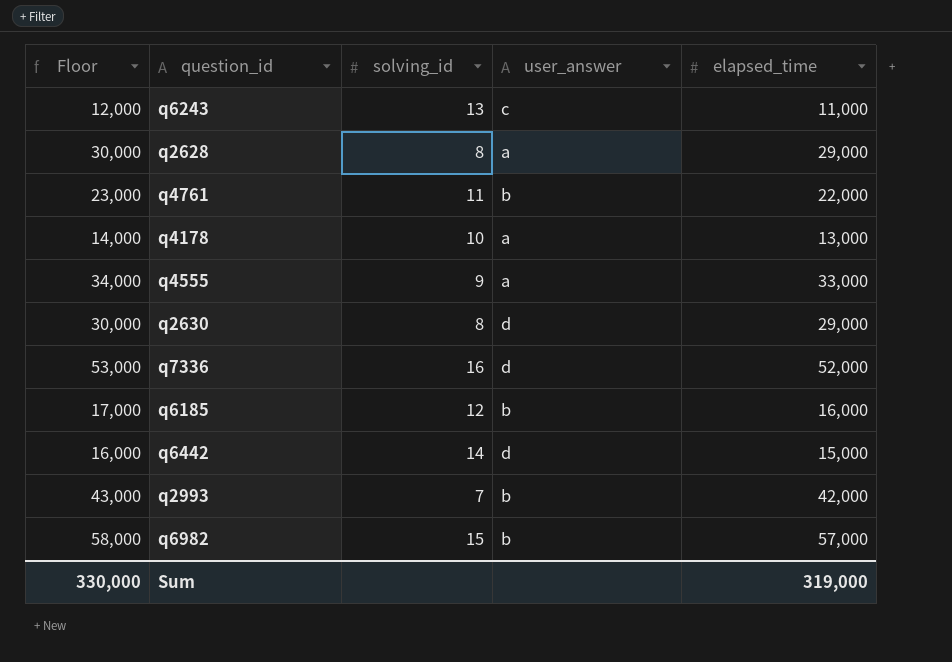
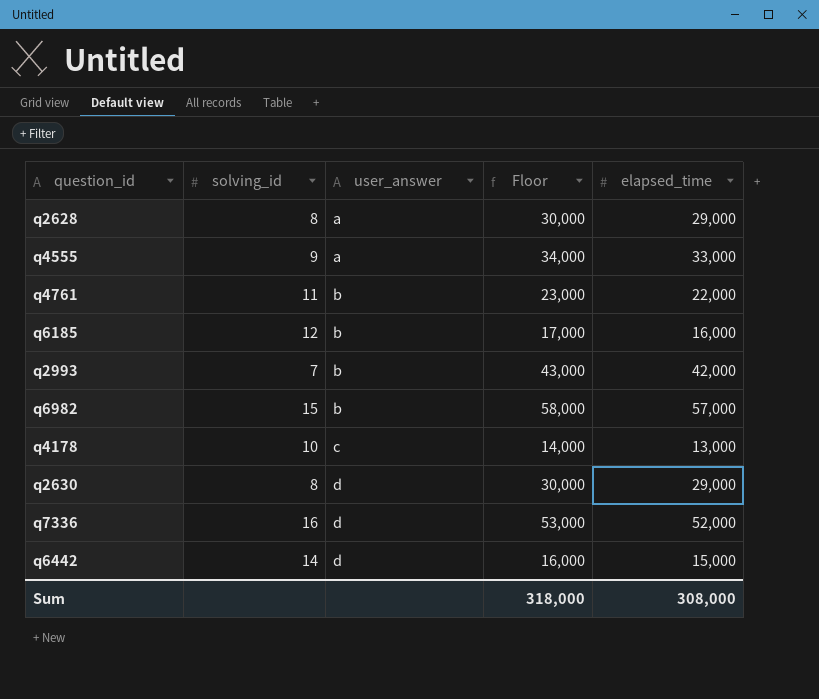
row order: none -> user_answer ascending
column Floor | position: 1 -> 4
row q6243: 12,000 | 13 | c | 11,000 -> none
q4178 | user_answer: a -> c
Sum | Floor: 330,000 -> 318,000
Sum | elapsed_time: 319,000 -> 308,000

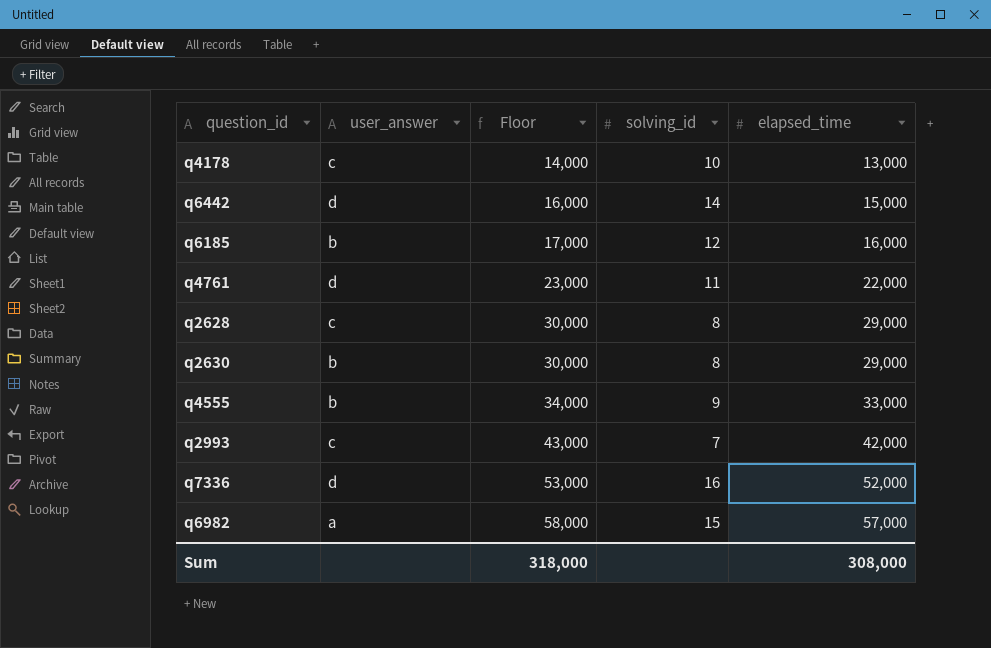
row order: user_answer ascending -> Floor ascending
column solving_id | position: 2 -> 4
q4761 | user_answer: b -> d
q2628 | user_answer: a -> c
q2630 | user_answer: d -> b
q4555 | user_answer: a -> b
q2993 | user_answer: b -> c
q6982 | user_answer: b -> a

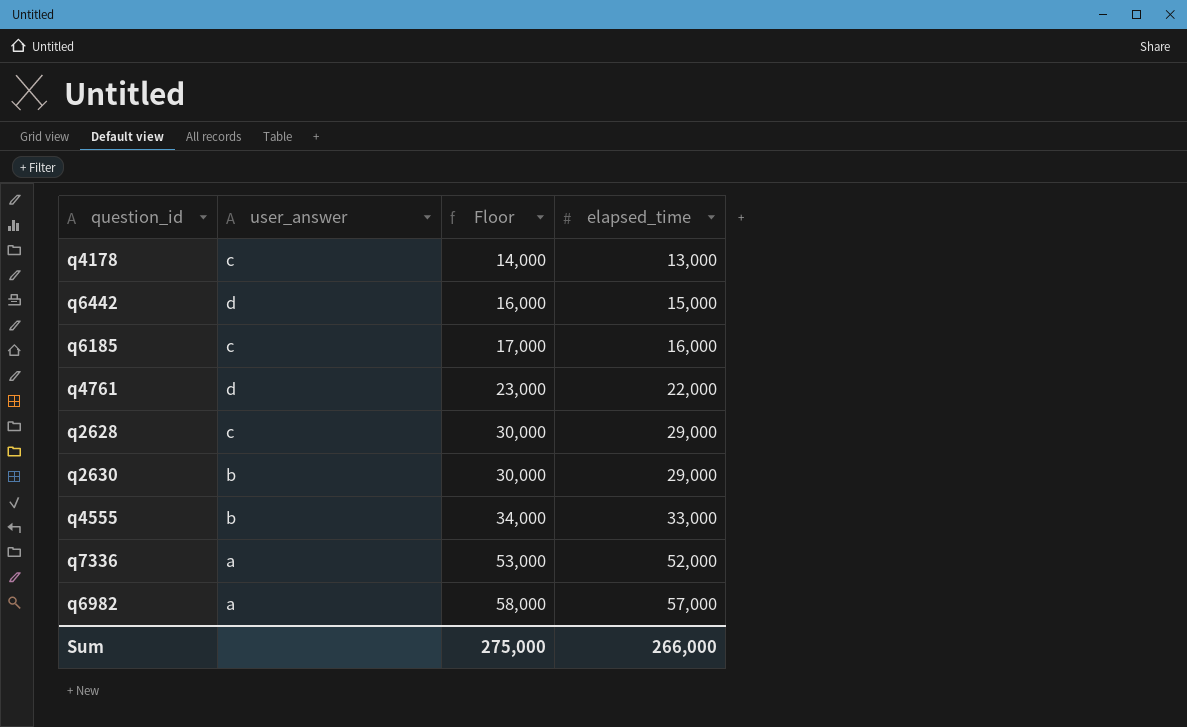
column solving_id | position: 4 -> none
row q2993: c | 43,000 | 7 | 42,000 -> none
q6185 | user_answer: b -> c
q7336 | user_answer: d -> a
Sum | Floor: 318,000 -> 275,000
Sum | elapsed_time: 308,000 -> 266,000

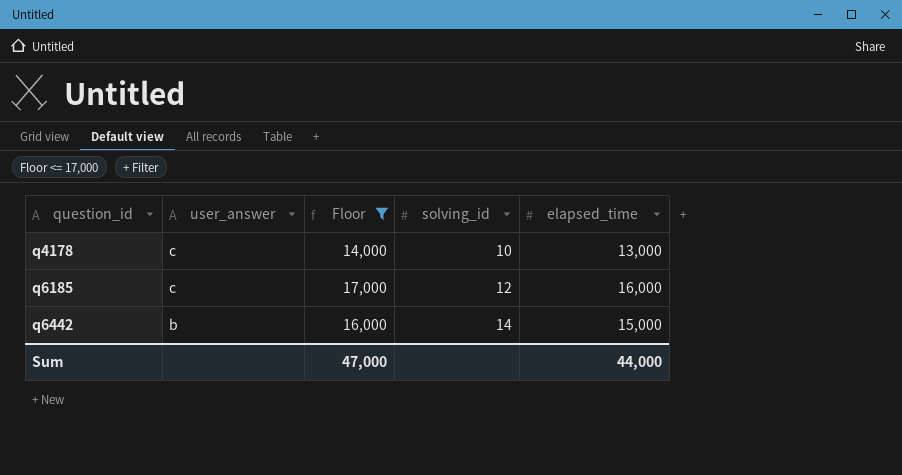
filter: none -> Floor <= 17,000
row order: Floor ascending -> question_id ascending
column solving_id | position: none -> 4
q6442 | user_answer: d -> b
Sum | Floor: 275,000 -> 47,000
Sum | elapsed_time: 266,000 -> 44,000

